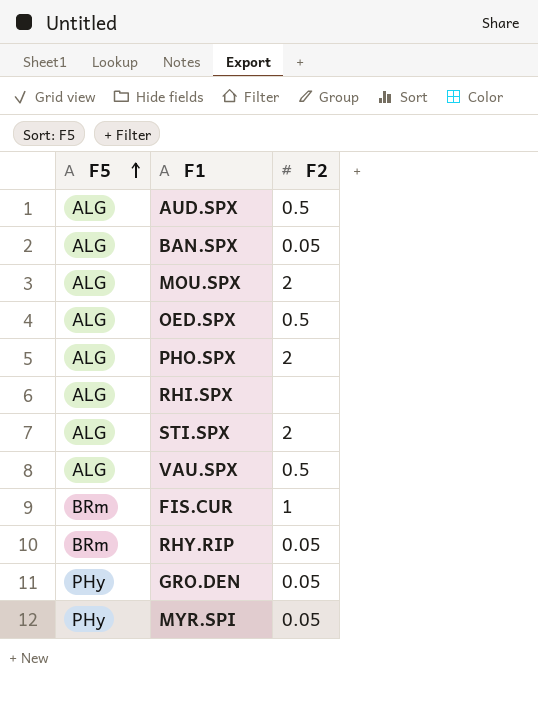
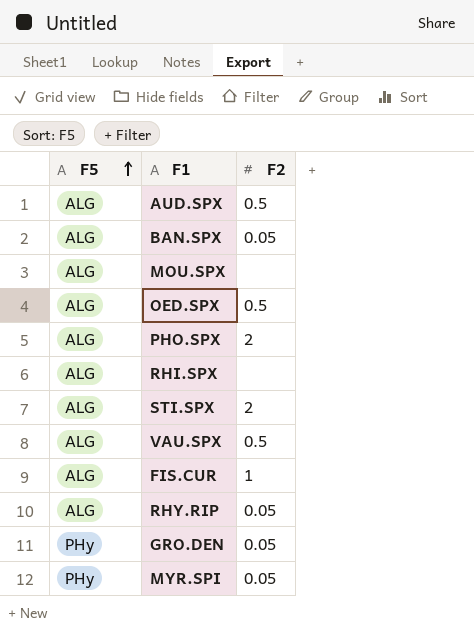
MOU.SPX | F2: 2 -> none
FIS.CUR | F5: BRm -> ALG
RHY.RIP | F5: BRm -> ALG

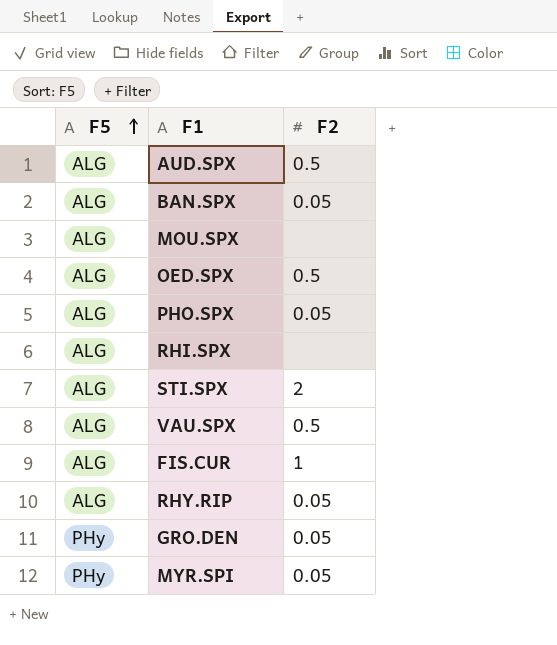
PHO.SPX | F2: 2 -> 0.05

